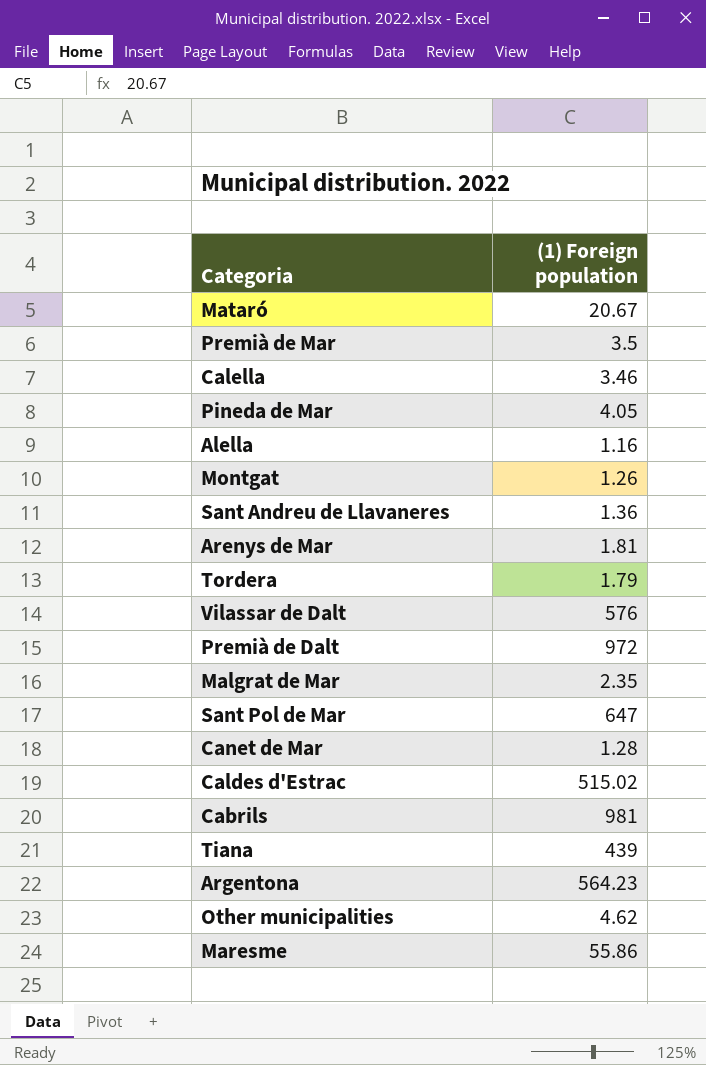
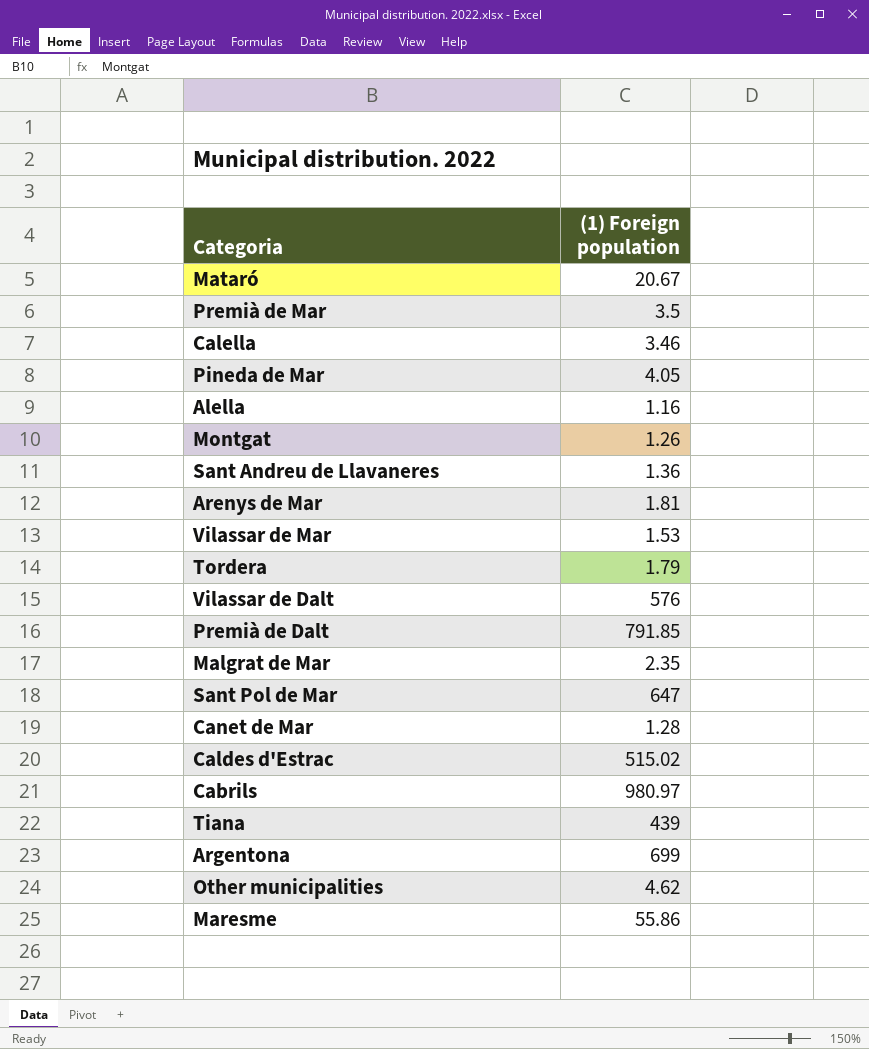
row Vilassar de Mar: none -> 1.53
Premià de Dalt | (1) Foreign population: 972 -> 791.85
Cabrils | (1) Foreign population: 981 -> 980.97
Argentona | (1) Foreign population: 564.23 -> 699

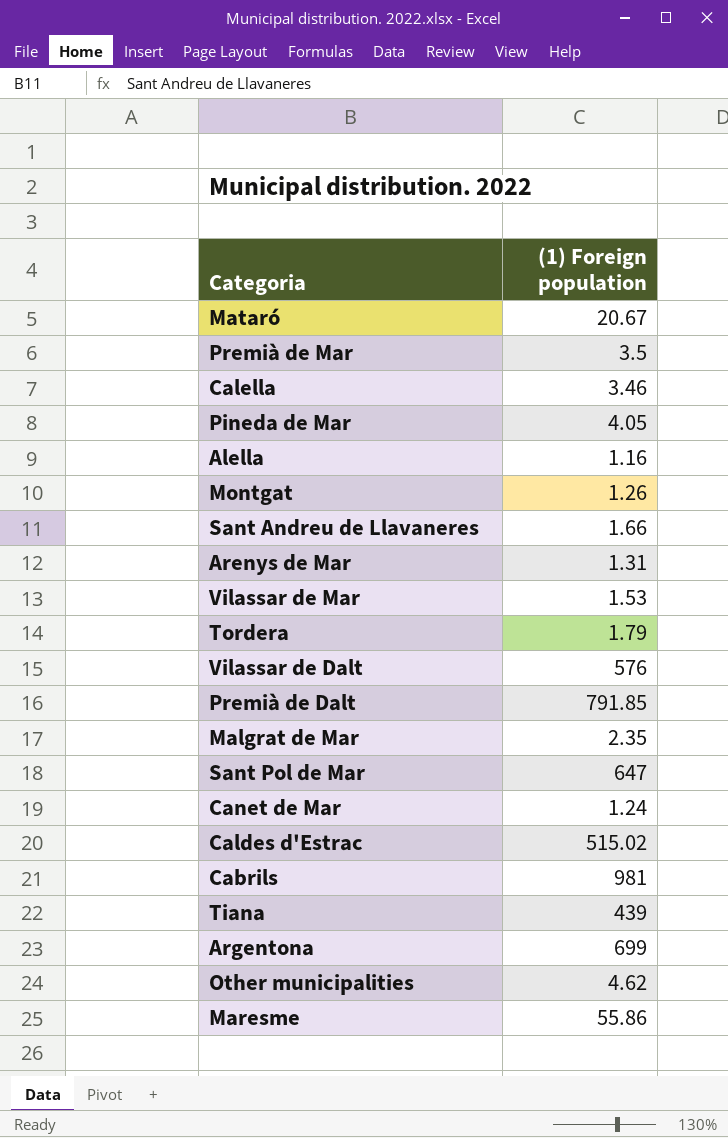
Sant Andreu de Llavaneres | (1) Foreign population: 1.36 -> 1.66
Arenys de Mar | (1) Foreign population: 1.81 -> 1.31
Canet de Mar | (1) Foreign population: 1.28 -> 1.24
Cabrils | (1) Foreign population: 980.97 -> 981

